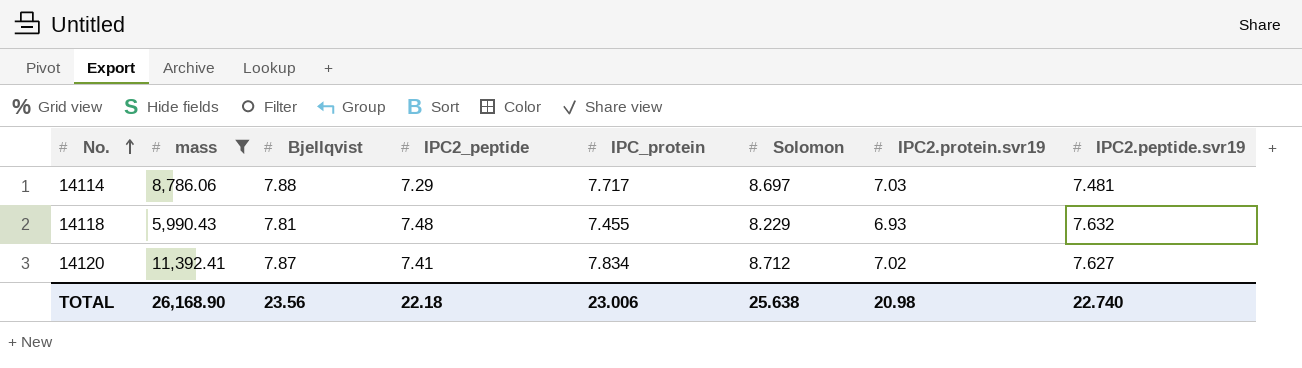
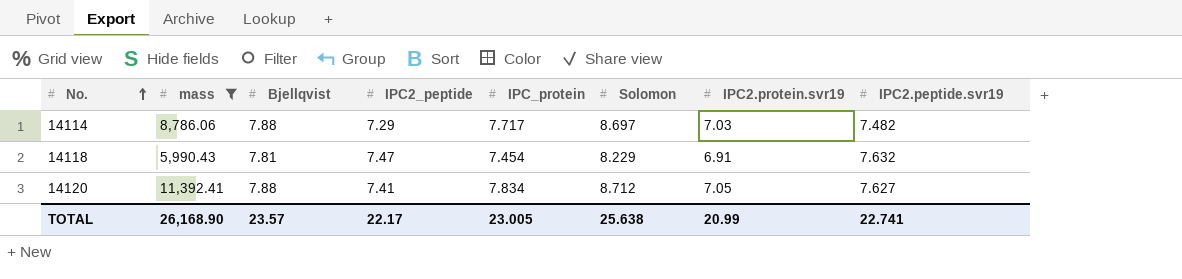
14114 | IPC2.peptide.svr19: 7.481 -> 7.482
14118 | IPC2_peptide: 7.48 -> 7.47
14118 | IPC_protein: 7.455 -> 7.454
14118 | IPC2.protein.svr19: 6.93 -> 6.91
14120 | Bjellqvist: 7.87 -> 7.88
14120 | IPC2.protein.svr19: 7.02 -> 7.05
TOTAL | Bjellqvist: 23.56 -> 23.57
TOTAL | IPC2_peptide: 22.18 -> 22.17
TOTAL | IPC_protein: 23.006 -> 23.005
TOTAL | IPC2.protein.svr19: 20.98 -> 20.99
TOTAL | IPC2.peptide.svr19: 22.740 -> 22.741

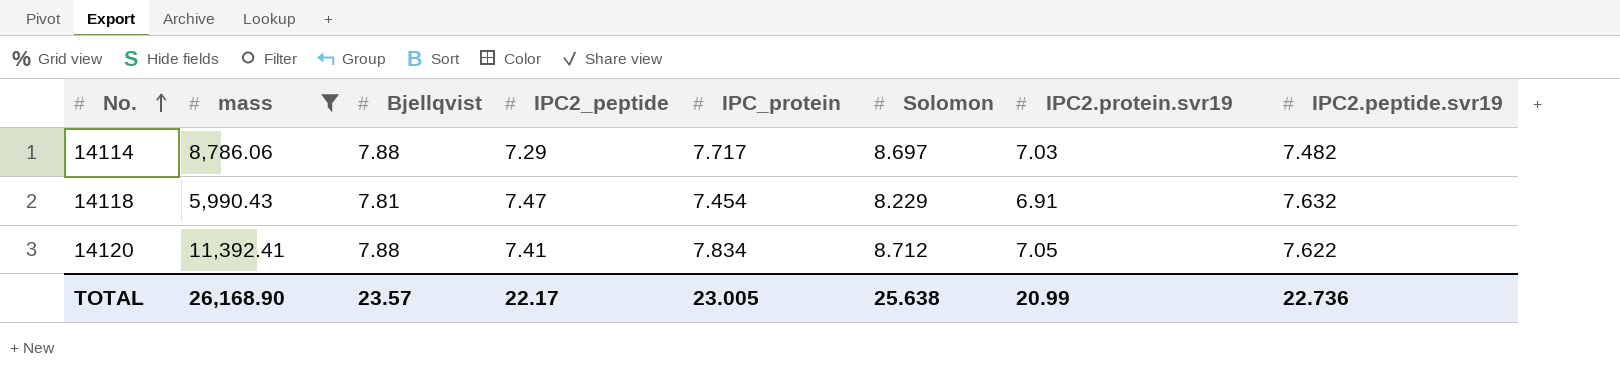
14120 | IPC2.peptide.svr19: 7.627 -> 7.622
TOTAL | IPC2.peptide.svr19: 22.741 -> 22.736

